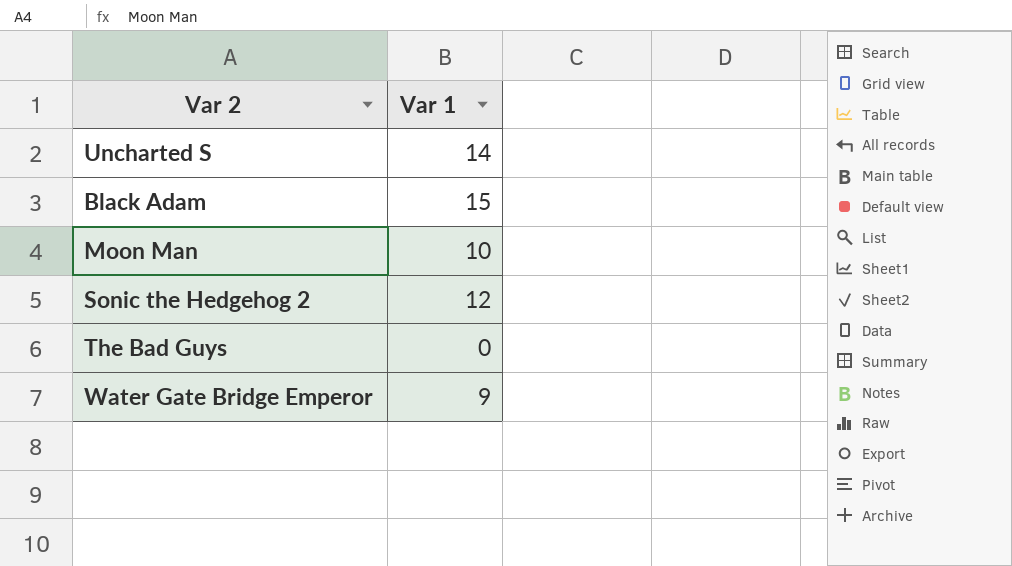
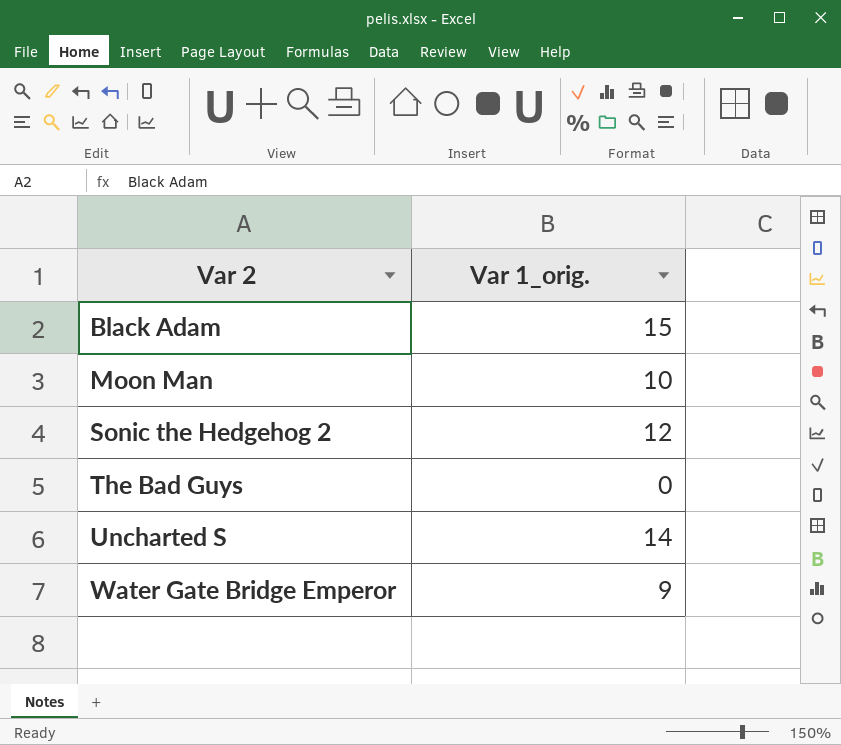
row order: none -> Var 2 ascending
column name: Var 1 -> Var 1_orig.

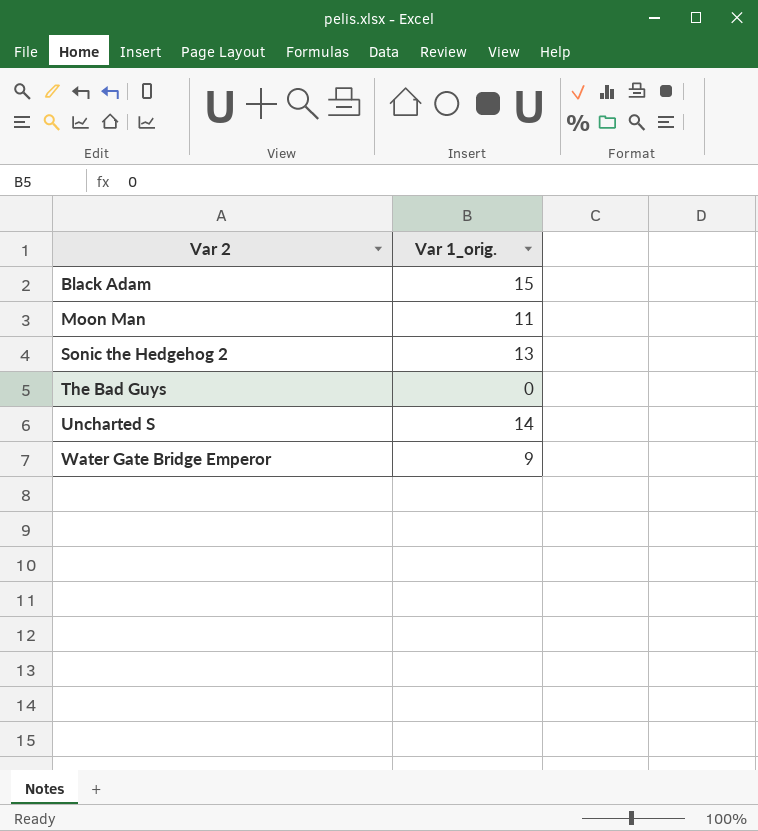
Moon Man | Var 1_orig.: 10 -> 11
Sonic the Hedgehog 2 | Var 1_orig.: 12 -> 13

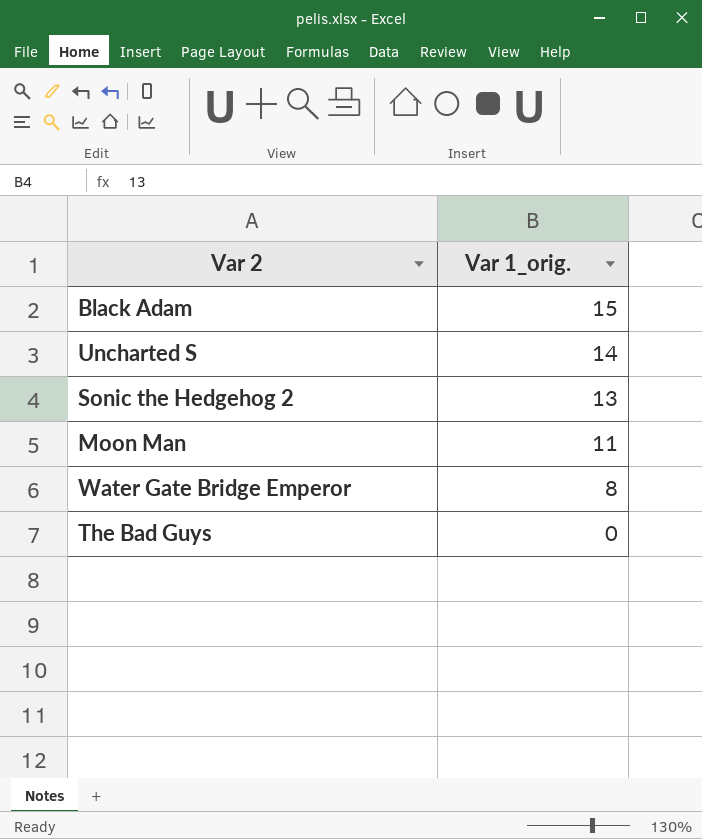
row order: Var 2 ascending -> Var 1_orig. descending
Water Gate Bridge Emperor | Var 1_orig.: 9 -> 8

